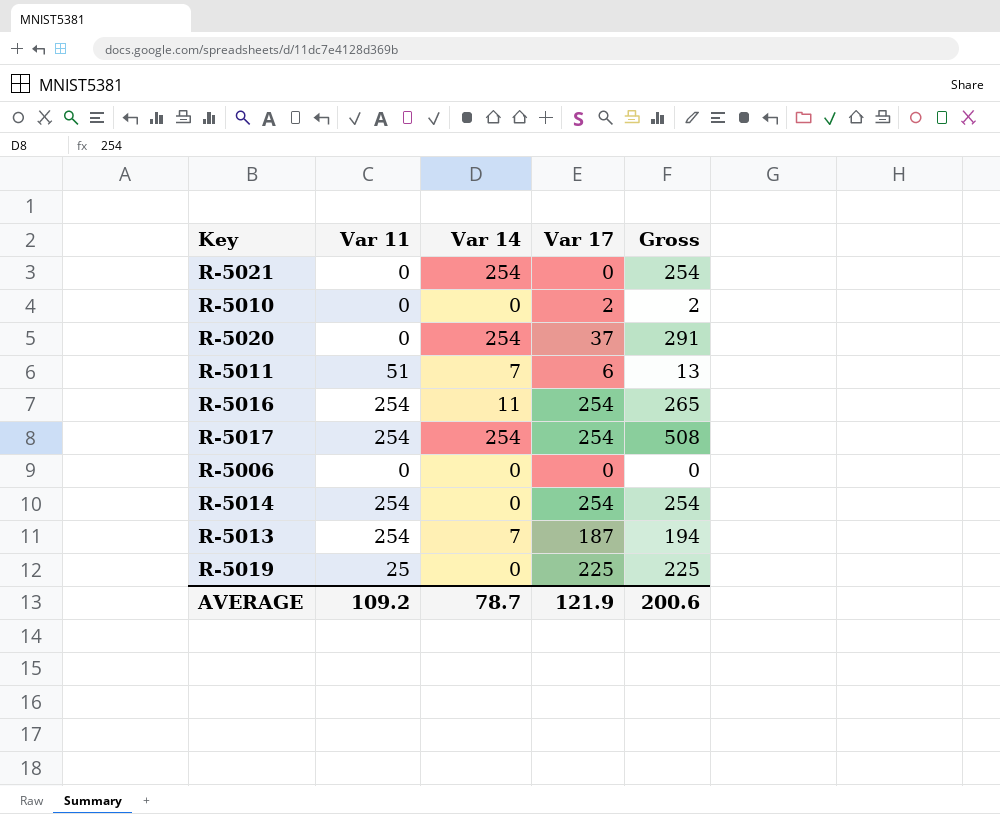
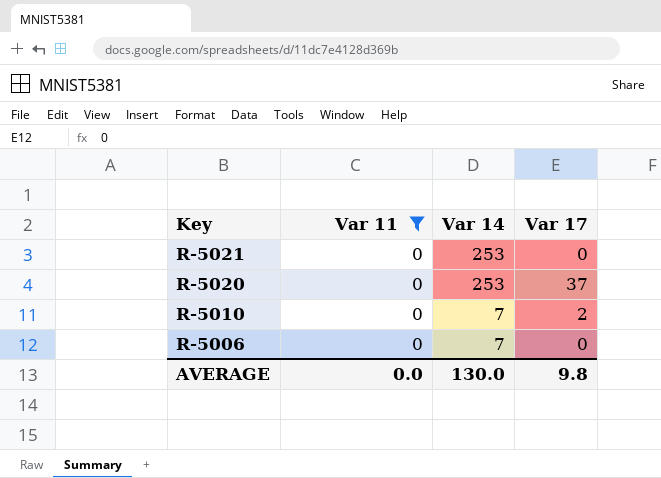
filter: none -> Var 11 = 0
row order: none -> Key descending
column Gross | formula: [Var 14] + [Var 17] -> none
R-5021 | Var 14: 254 -> 253
R-5020 | Var 14: 254 -> 253
R-5010 | Var 14: 0 -> 7
R-5006 | Var 14: 0 -> 7
AVERAGE | Var 11: 109.2 -> 0.0
AVERAGE | Var 14: 78.7 -> 130.0
AVERAGE | Var 17: 121.9 -> 9.8

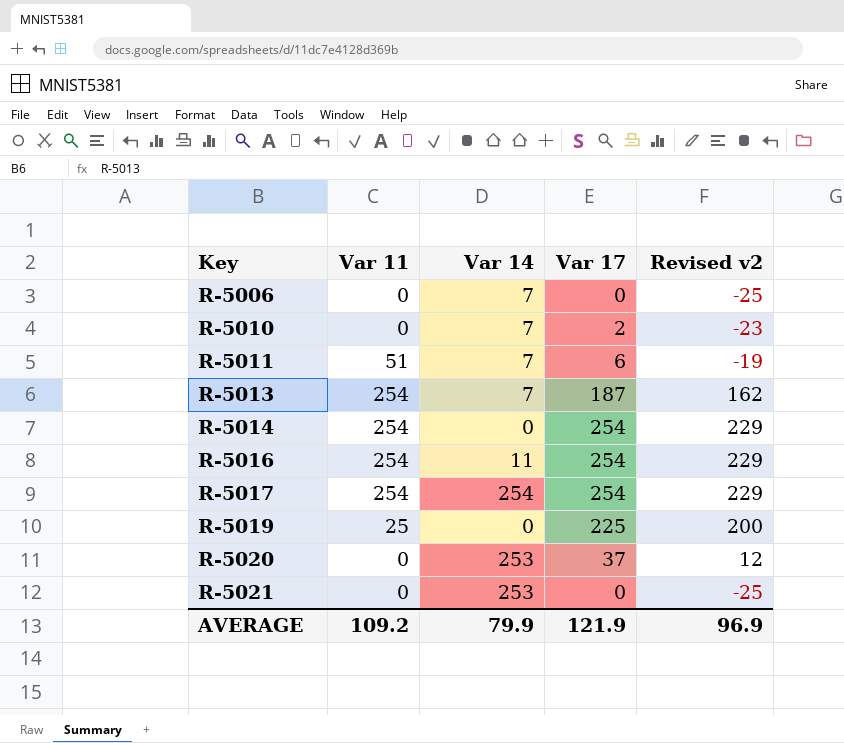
filter: Var 11 = 0 -> none
row order: Key descending -> Key ascending
column Revised v2 | formula: none -> [Var 17] - 25
AVERAGE | Var 11: 0.0 -> 109.2
AVERAGE | Var 14: 130.0 -> 79.9
AVERAGE | Var 17: 9.8 -> 121.9

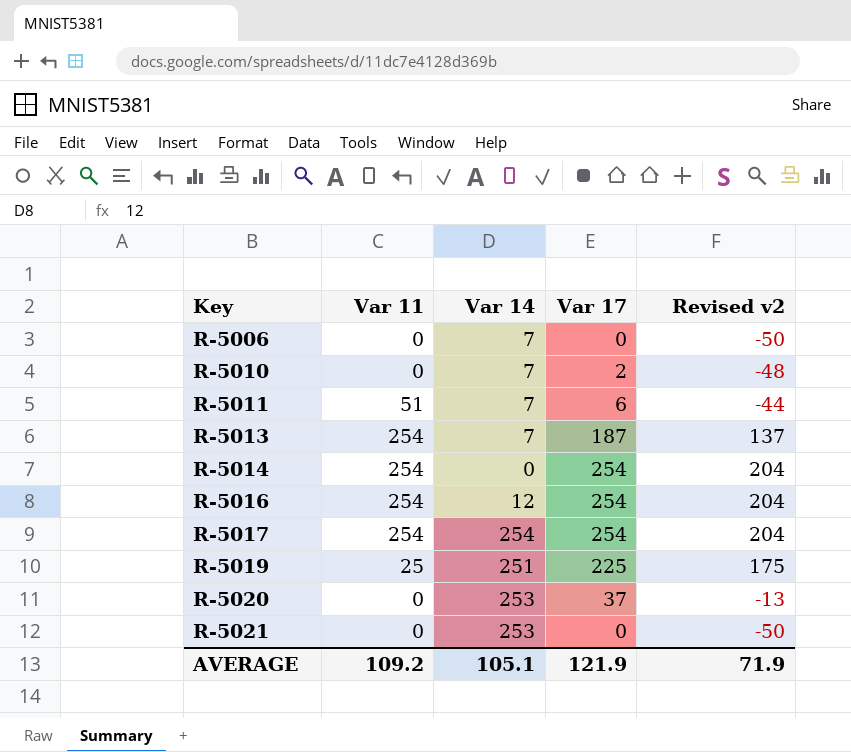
column Revised v2 | formula: [Var 17] - 25 -> [Var 17] - 50
R-5016 | Var 14: 11 -> 12
R-5019 | Var 14: 0 -> 251
AVERAGE | Var 14: 79.9 -> 105.1
AVERAGE | Revised v2: 96.9 -> 71.9

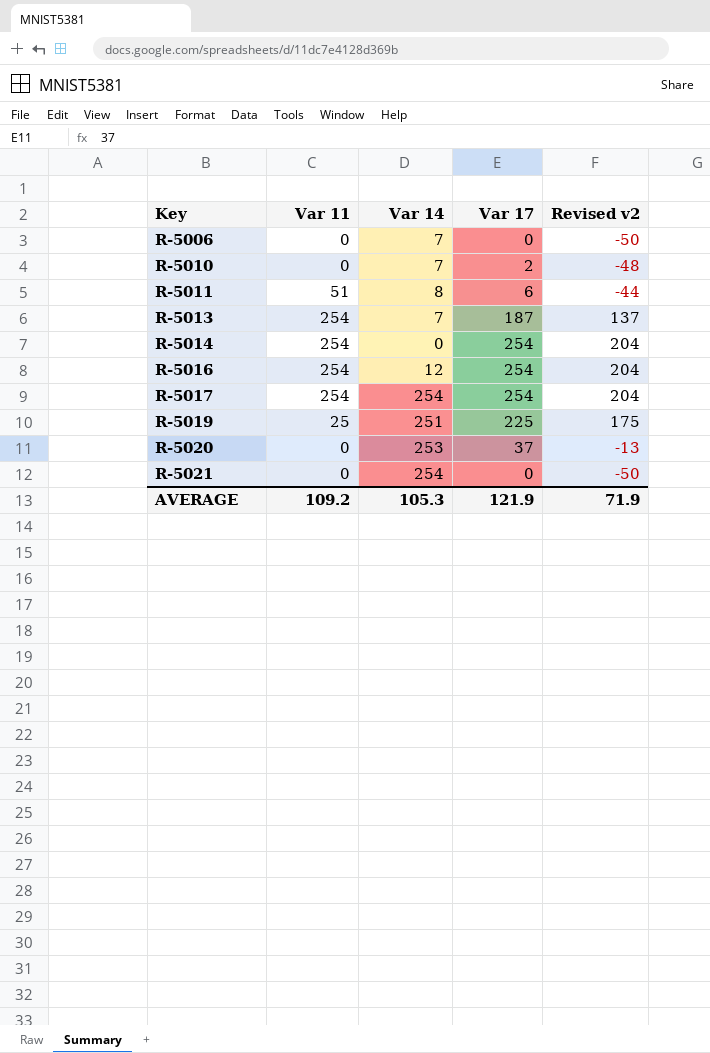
R-5011 | Var 14: 7 -> 8
R-5021 | Var 14: 253 -> 254
AVERAGE | Var 14: 105.1 -> 105.3

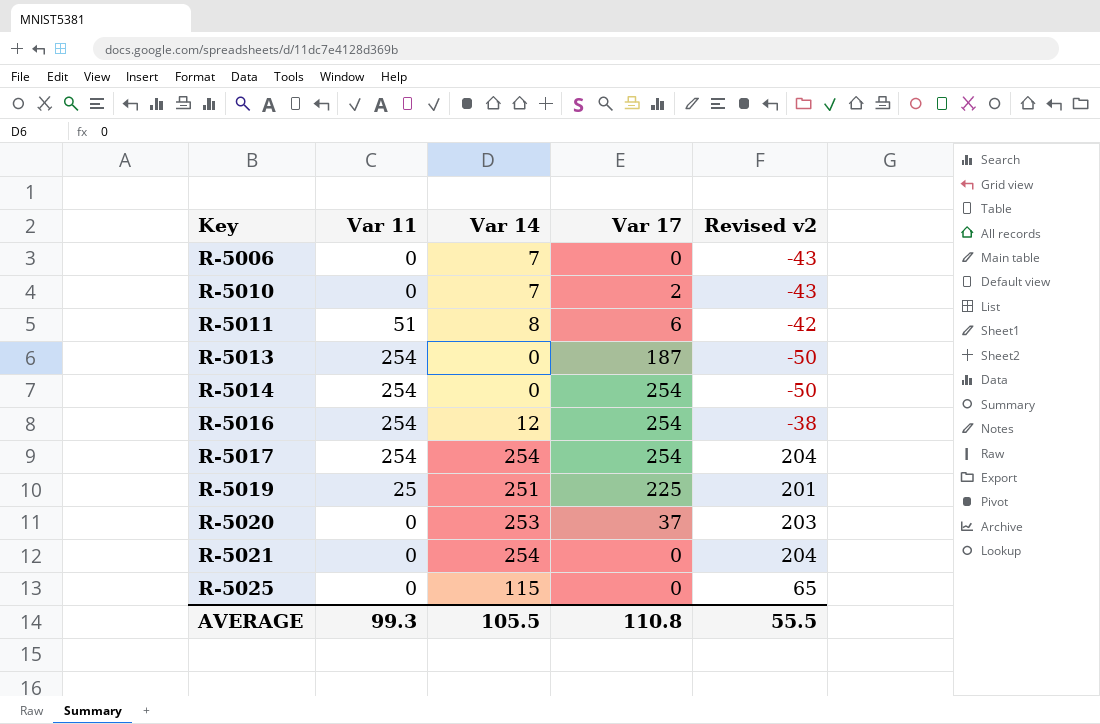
column Revised v2 | formula: [Var 17] - 50 -> [Var 14] - 50
R-5013 | Var 14: 7 -> 0
row R-5025: none -> 0 | 115 | 0 | 65
AVERAGE | Var 11: 109.2 -> 99.3
AVERAGE | Var 14: 105.3 -> 105.5
AVERAGE | Var 17: 121.9 -> 110.8
AVERAGE | Revised v2: 71.9 -> 55.5

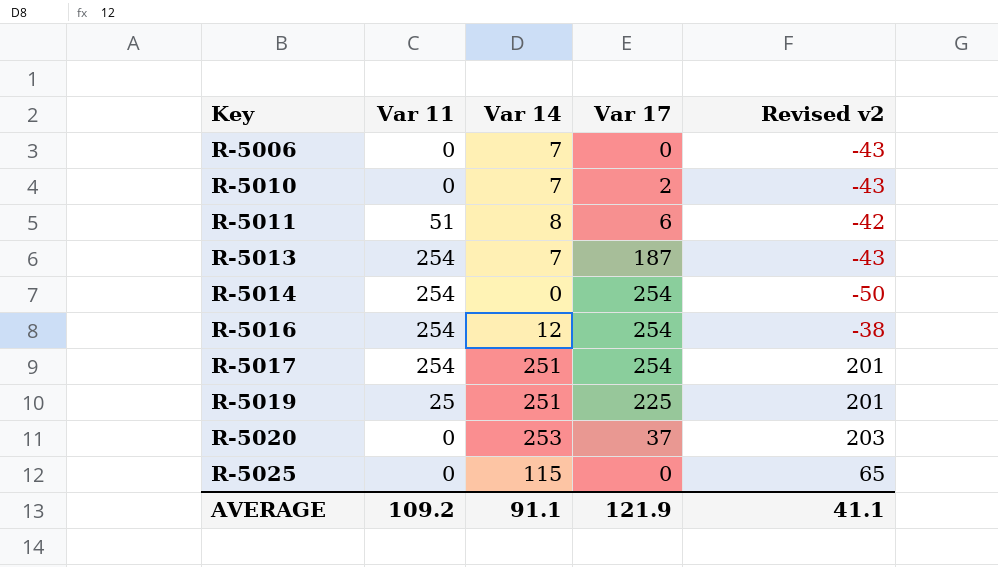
row R-5021: 0 | 254 | 0 | 204 -> none
R-5013 | Var 14: 0 -> 7
R-5013 | Revised v2: -50 -> -43
R-5017 | Var 14: 254 -> 251
R-5017 | Revised v2: 204 -> 201
AVERAGE | Var 11: 99.3 -> 109.2
AVERAGE | Var 14: 105.5 -> 91.1
AVERAGE | Var 17: 110.8 -> 121.9
AVERAGE | Revised v2: 55.5 -> 41.1

